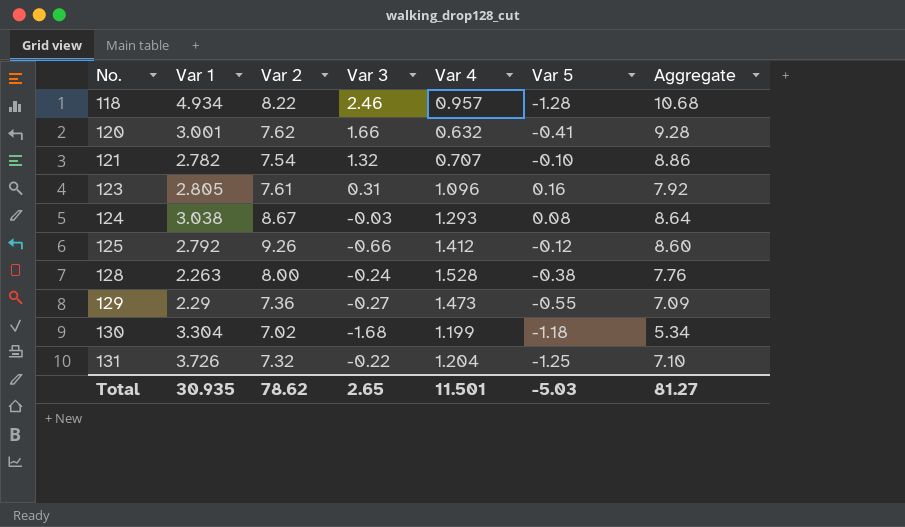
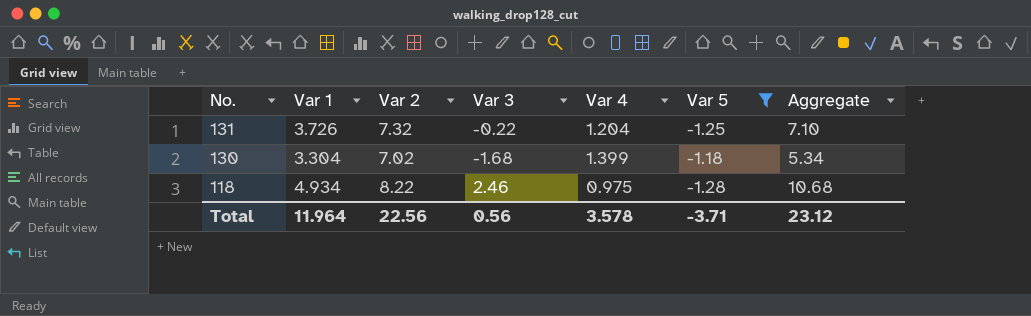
filter: none -> Var 5 <= -1.18
row order: No. ascending -> No. descending
130 | Var 4: 1.199 -> 1.399
118 | Var 4: 0.957 -> 0.975
Total | Var 1: 30.935 -> 11.964
Total | Var 2: 78.62 -> 22.56
Total | Var 3: 2.65 -> 0.56
Total | Var 4: 11.501 -> 3.578
Total | Var 5: -5.03 -> -3.71
Total | Aggregate: 81.27 -> 23.12

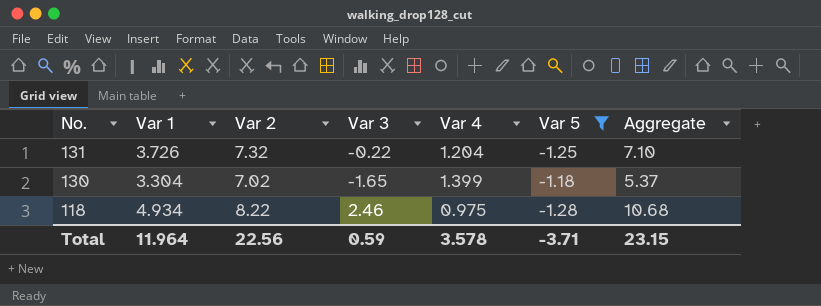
130 | Var 3: -1.68 -> -1.65
130 | Aggregate: 5.34 -> 5.37
Total | Var 3: 0.56 -> 0.59
Total | Aggregate: 23.12 -> 23.15

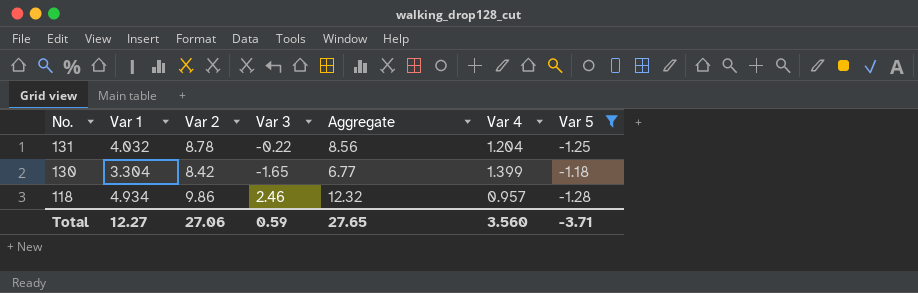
column Aggregate | position: 7 -> 5
131 | Var 1: 3.726 -> 4.032
131 | Var 2: 7.32 -> 8.78
131 | Aggregate: 7.10 -> 8.56
130 | Var 2: 7.02 -> 8.42
130 | Aggregate: 5.37 -> 6.77
118 | Var 2: 8.22 -> 9.86
118 | Aggregate: 10.68 -> 12.32
118 | Var 4: 0.975 -> 0.957
Total | Var 1: 11.964 -> 12.27
Total | Var 2: 22.56 -> 27.06
Total | Aggregate: 23.15 -> 27.65
Total | Var 4: 3.578 -> 3.560

